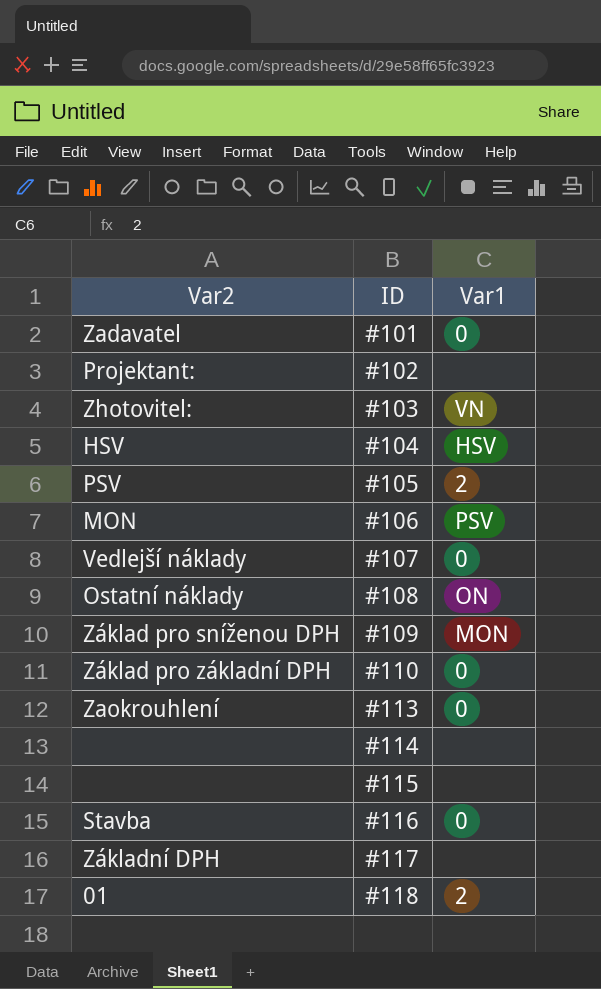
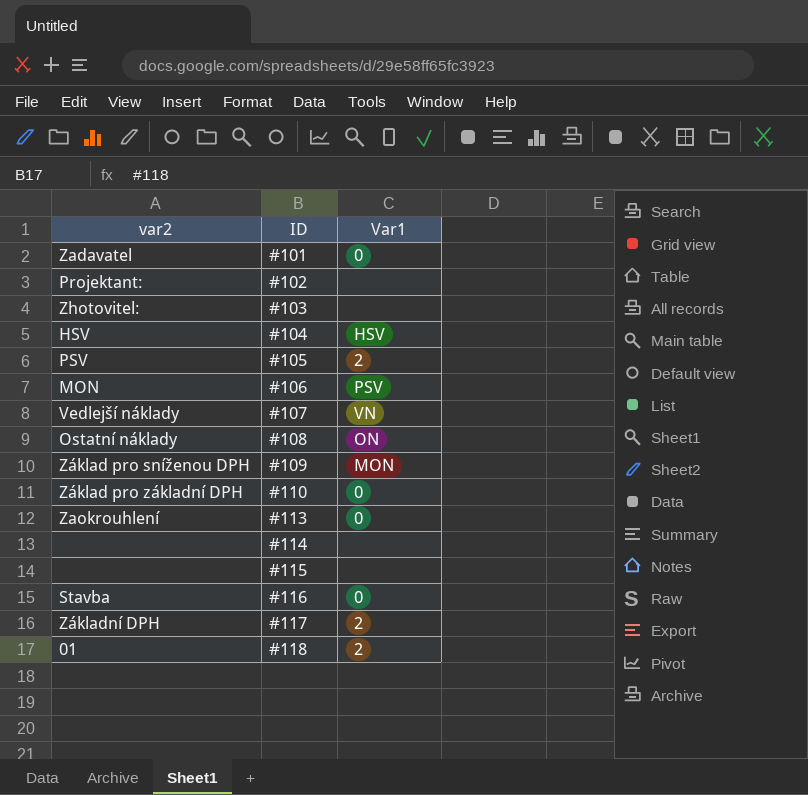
column name: Var2 -> var2
#103 | Var1: VN -> none
#107 | Var1: 0 -> VN
#117 | Var1: none -> 2

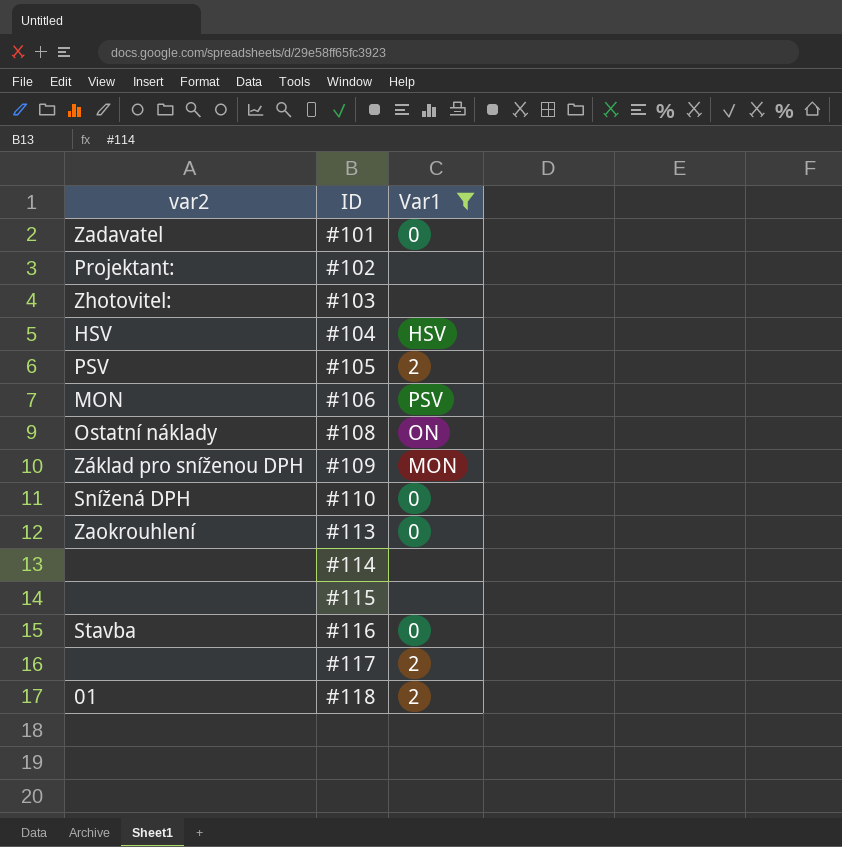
filter: none -> Var1 != VN
#110 | var2: Základ pro základní DPH -> Snížená DPH
#117 | var2: Základní DPH -> none

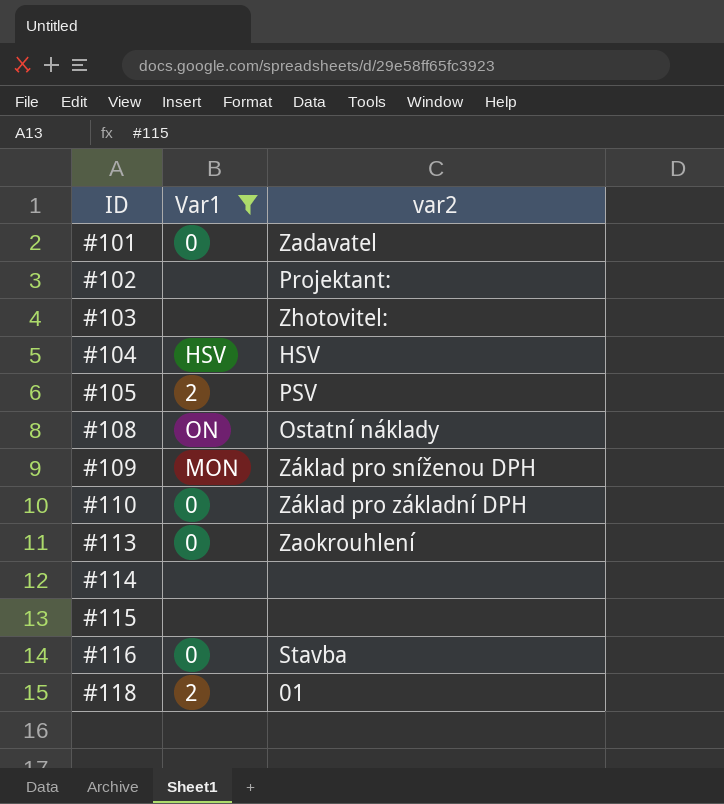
column var2 | position: 1 -> 3
row #106: MON | PSV -> none
row #117: none | 2 -> none
#110 | var2: Snížená DPH -> Základ pro základní DPH

